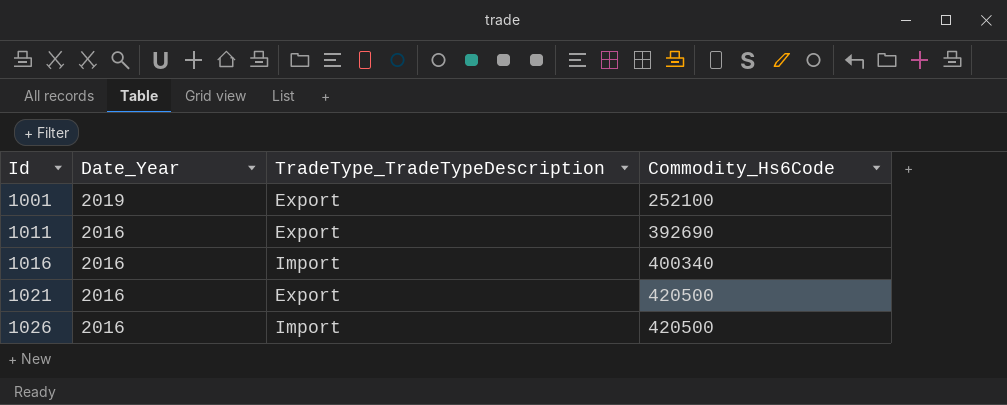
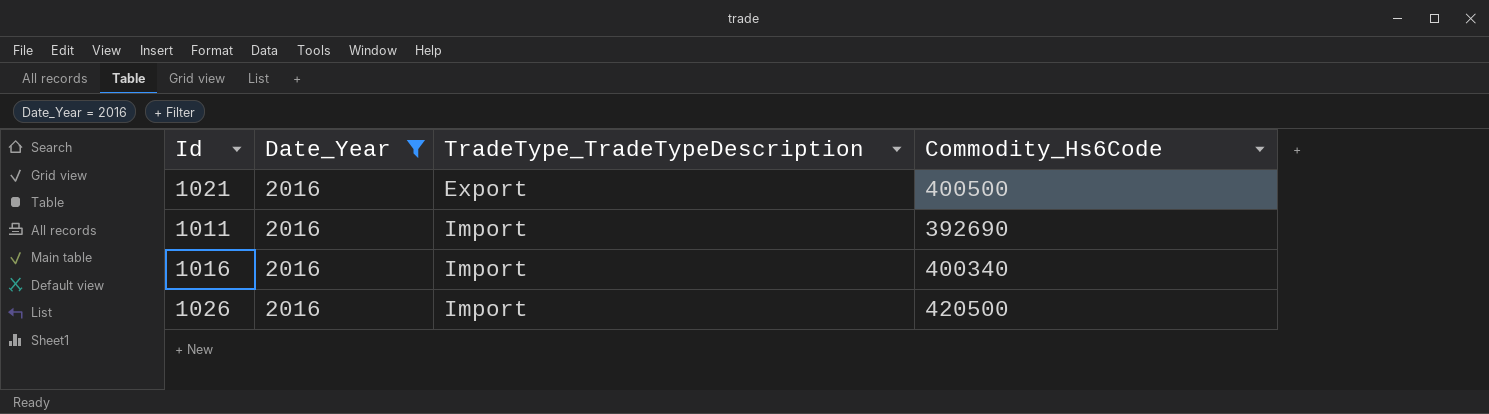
filter: none -> Date_Year = 2016
row order: Id ascending -> TradeType_TradeTypeDescription ascending
1021 | Commodity_Hs6Code: 420500 -> 400500
1011 | TradeType_TradeTypeDescription: Export -> Import

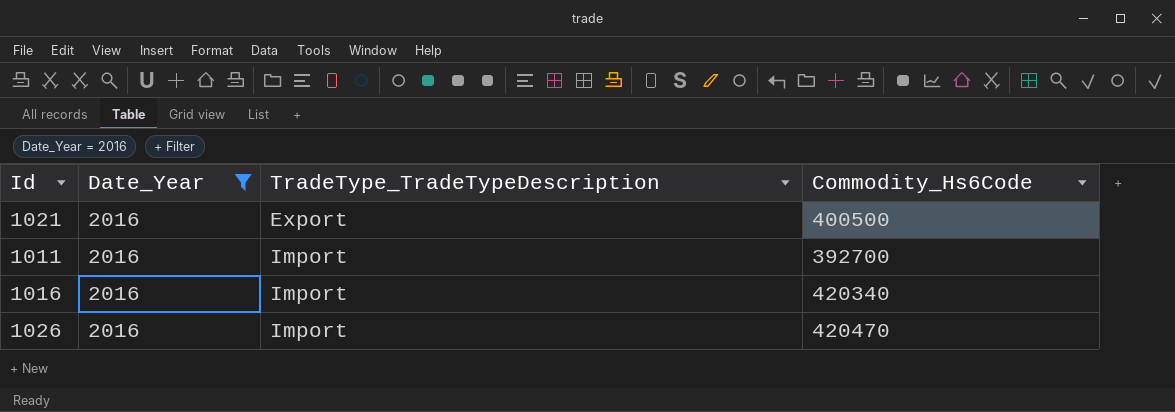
1011 | Commodity_Hs6Code: 392690 -> 392700
1016 | Commodity_Hs6Code: 400340 -> 420340
1026 | Commodity_Hs6Code: 420500 -> 420470

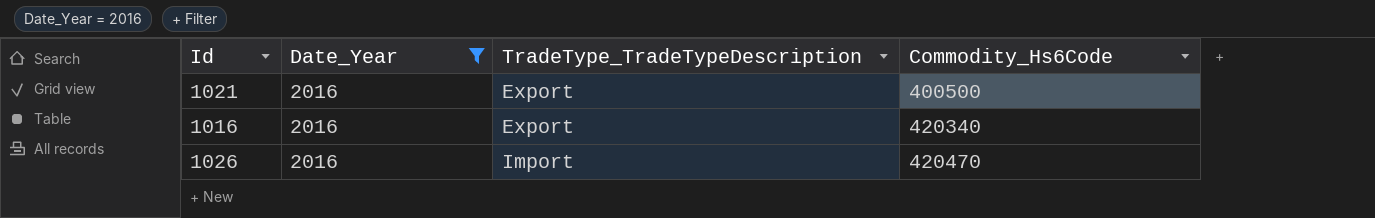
row 1011: 2016 | Import | 392700 -> none
1016 | TradeType_TradeTypeDescription: Import -> Export

